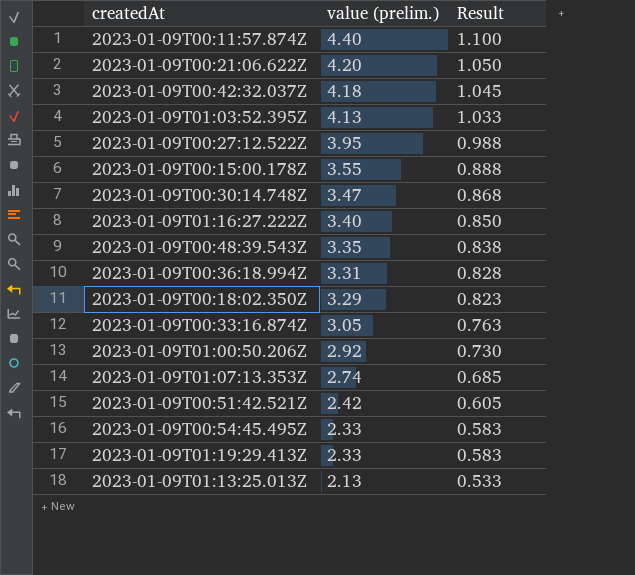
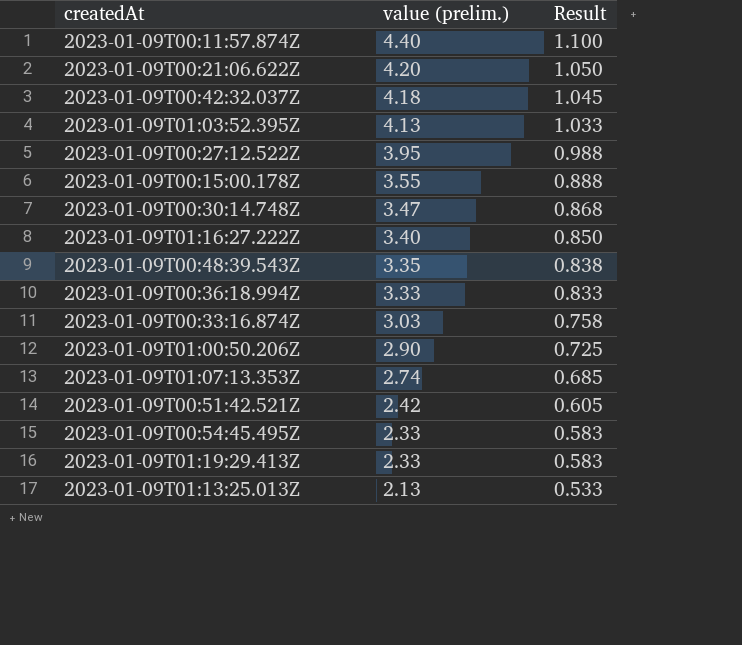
row 2023-01-09T00:18:02.350Z: 3.29 | 0.823 -> none
2023-01-09T00:36:18.994Z | value (prelim.): 3.31 -> 3.33
2023-01-09T00:36:18.994Z | Result: 0.828 -> 0.833
2023-01-09T00:33:16.874Z | value (prelim.): 3.05 -> 3.03
2023-01-09T00:33:16.874Z | Result: 0.763 -> 0.758
2023-01-09T01:00:50.206Z | value (prelim.): 2.92 -> 2.90
2023-01-09T01:00:50.206Z | Result: 0.730 -> 0.725

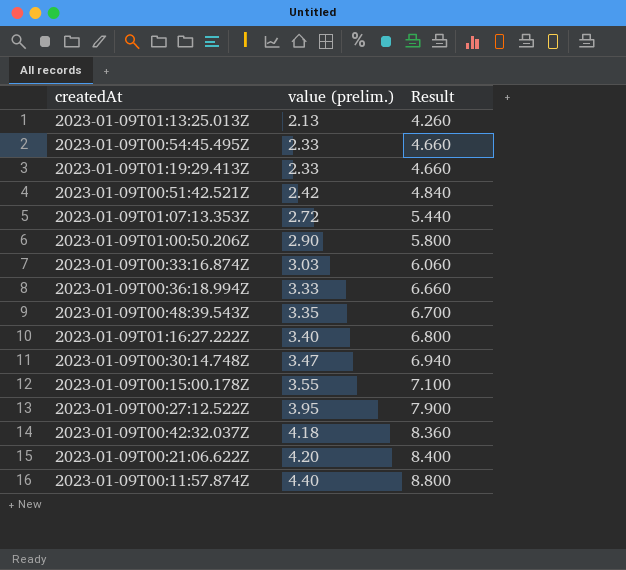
row order: value (prelim.) descending -> value (prelim.) ascending
column Result | formula: [value (prelim.)] * 0.25 -> [value (prelim.)] * 2
row 2023-01-09T01:03:52.395Z: 4.13 | 1.033 -> none
2023-01-09T01:07:13.353Z | value (prelim.): 2.74 -> 2.72

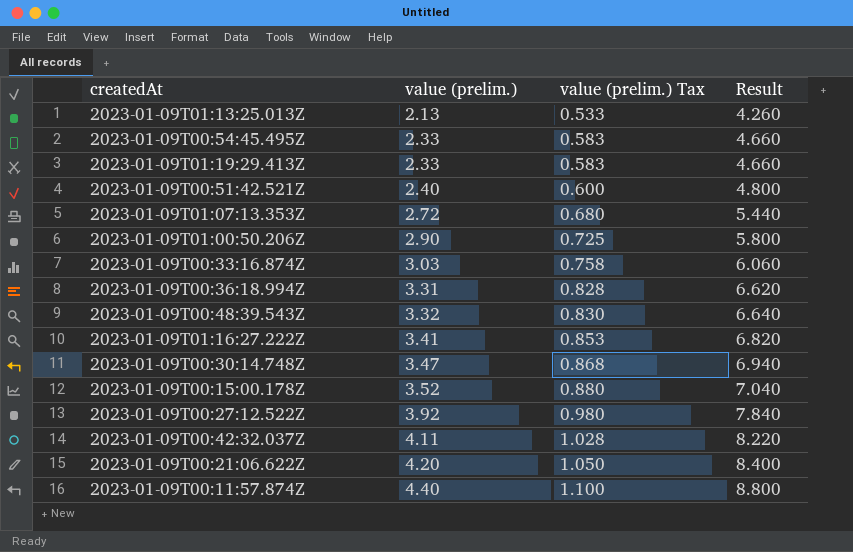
column value (prelim.) Tax | formula: none -> [value (prelim.)] * 0.25
2023-01-09T00:51:42.521Z | value (prelim.): 2.42 -> 2.40
2023-01-09T00:51:42.521Z | Result: 4.840 -> 4.800
2023-01-09T00:36:18.994Z | value (prelim.): 3.33 -> 3.31
2023-01-09T00:36:18.994Z | Result: 6.660 -> 6.620
2023-01-09T00:48:39.543Z | value (prelim.): 3.35 -> 3.32
2023-01-09T00:48:39.543Z | Result: 6.700 -> 6.640
2023-01-09T01:16:27.222Z | value (prelim.): 3.40 -> 3.41
2023-01-09T01:16:27.222Z | Result: 6.800 -> 6.820
2023-01-09T00:15:00.178Z | value (prelim.): 3.55 -> 3.52
2023-01-09T00:15:00.178Z | Result: 7.100 -> 7.040
2023-01-09T00:27:12.522Z | value (prelim.): 3.95 -> 3.92
2023-01-09T00:27:12.522Z | Result: 7.900 -> 7.840
2023-01-09T00:42:32.037Z | value (prelim.): 4.18 -> 4.11
2023-01-09T00:42:32.037Z | Result: 8.360 -> 8.220

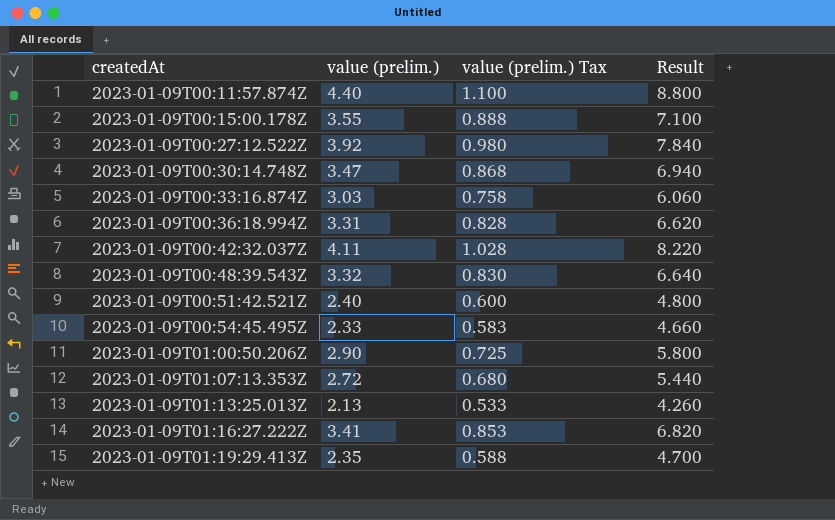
row order: value (prelim.) ascending -> createdAt ascending
row 2023-01-09T00:21:06.622Z: 4.20 | 1.050 | 8.400 -> none
2023-01-09T00:15:00.178Z | value (prelim.): 3.52 -> 3.55
2023-01-09T00:15:00.178Z | value (prelim.) Tax: 0.880 -> 0.888
2023-01-09T00:15:00.178Z | Result: 7.040 -> 7.100
2023-01-09T01:19:29.413Z | value (prelim.): 2.33 -> 2.35
2023-01-09T01:19:29.413Z | value (prelim.) Tax: 0.583 -> 0.588
2023-01-09T01:19:29.413Z | Result: 4.660 -> 4.700

